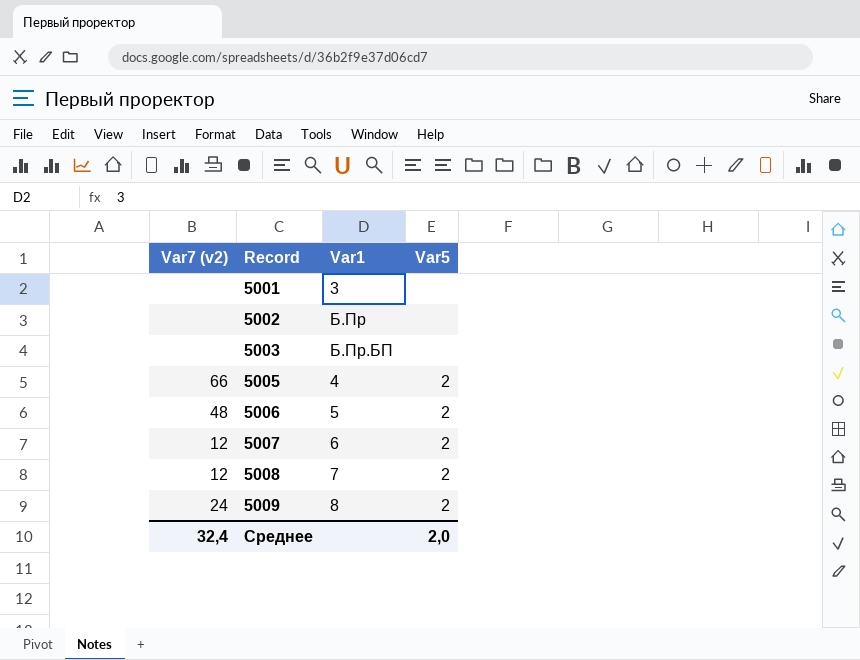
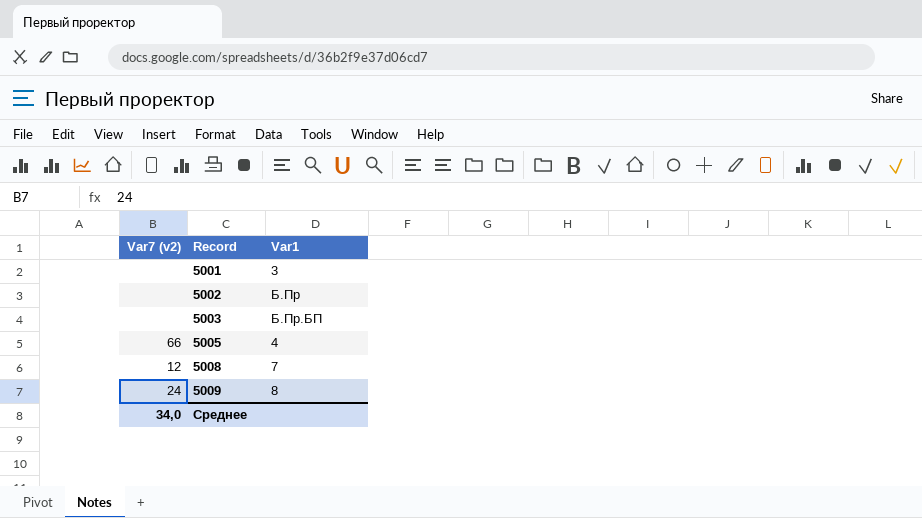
column Var5 | position: 4 -> none
row 5006: 48 | 5 | 2 -> none
row 5007: 12 | 6 | 2 -> none
Среднее | Var7 (v2): 32,4 -> 34,0

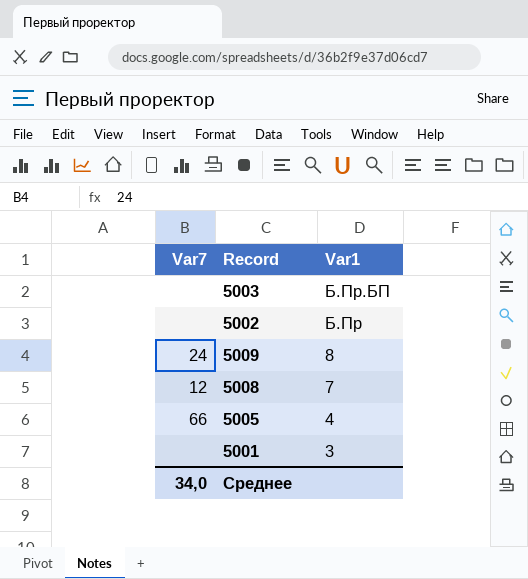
row order: Record ascending -> Var1 descending
column name: Var7 (v2) -> Var7

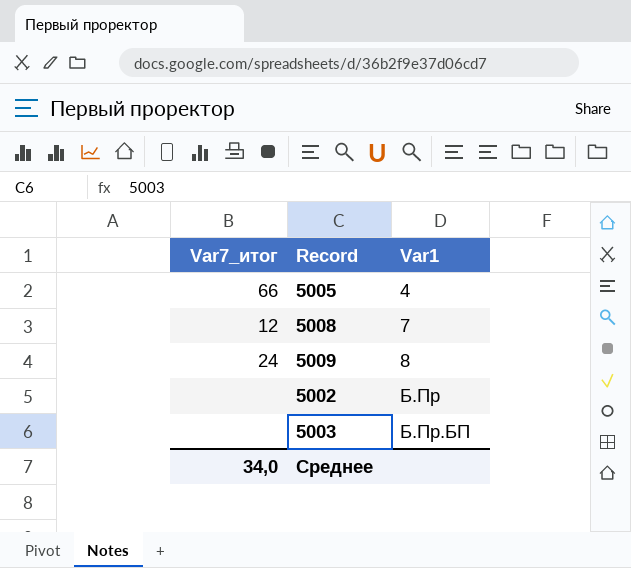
row order: Var1 descending -> Var1 ascending
column name: Var7 -> Var7_итог
row 5001: none | 3 -> none

